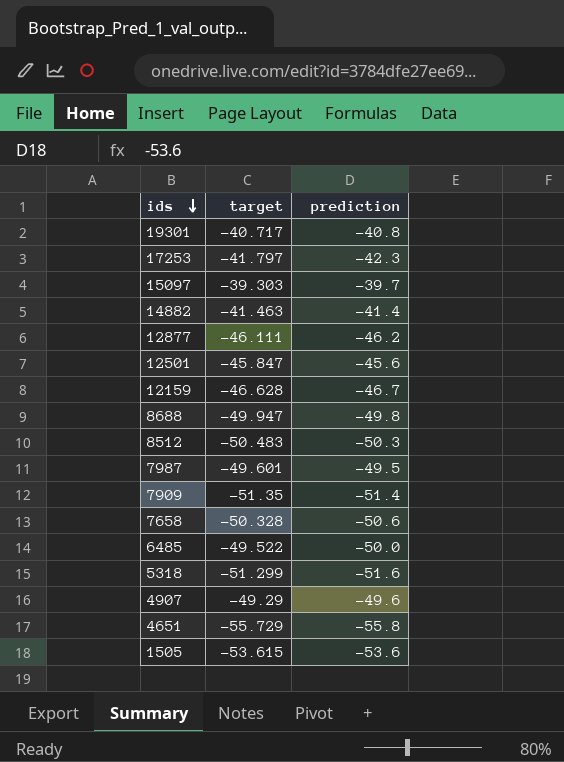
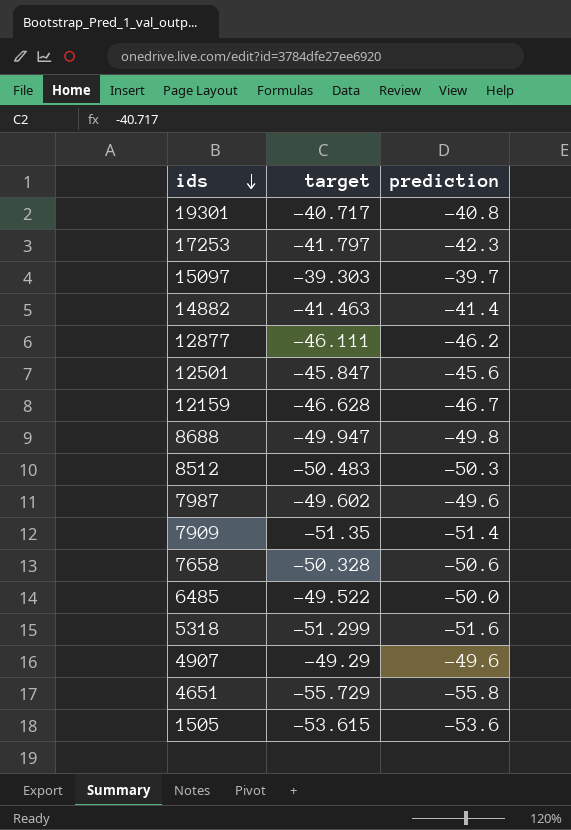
7987 | target: -49.601 -> -49.602
7987 | prediction: -49.5 -> -49.6

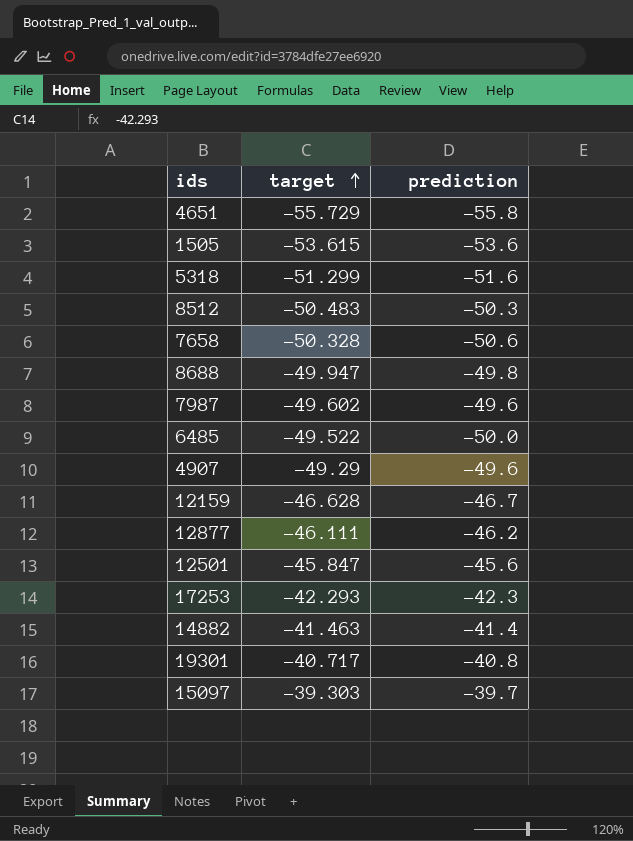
row order: ids descending -> target ascending
row 7909: -51.35 | -51.4 -> none
17253 | target: -41.797 -> -42.293

